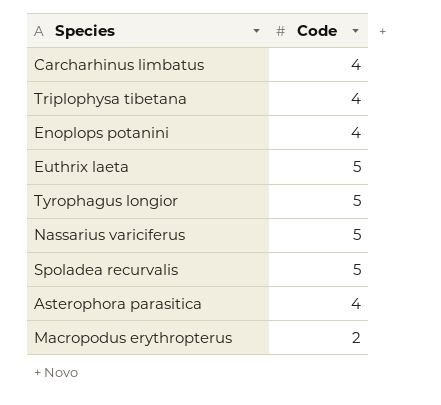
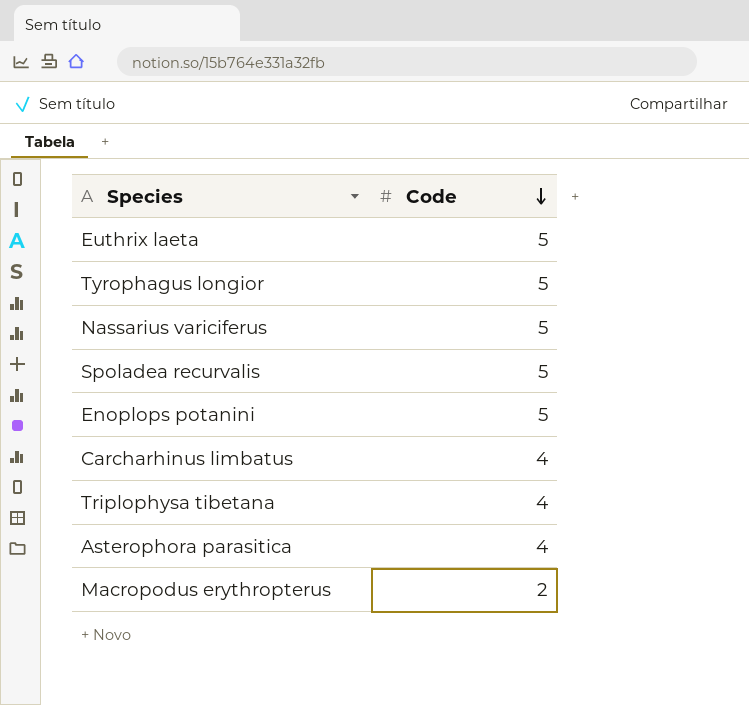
row order: none -> Code descending
Enoplops potanini | Code: 4 -> 5

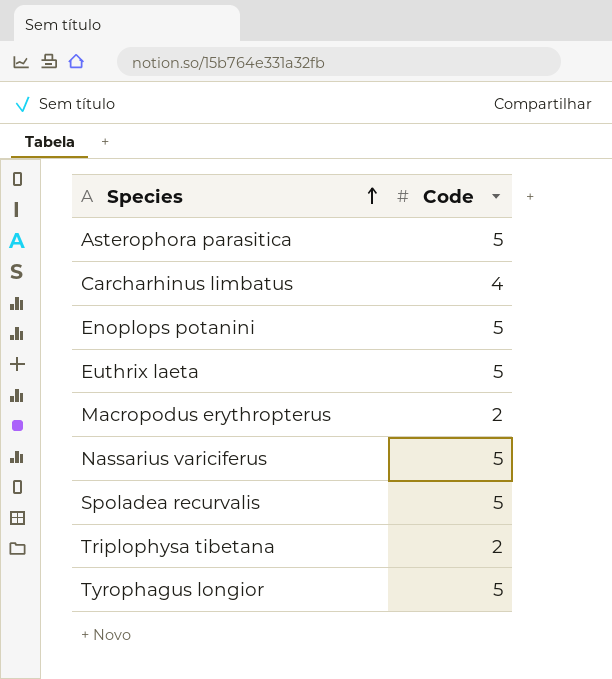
row order: Code descending -> Species ascending
Asterophora parasitica | Code: 4 -> 5
Triplophysa tibetana | Code: 4 -> 2

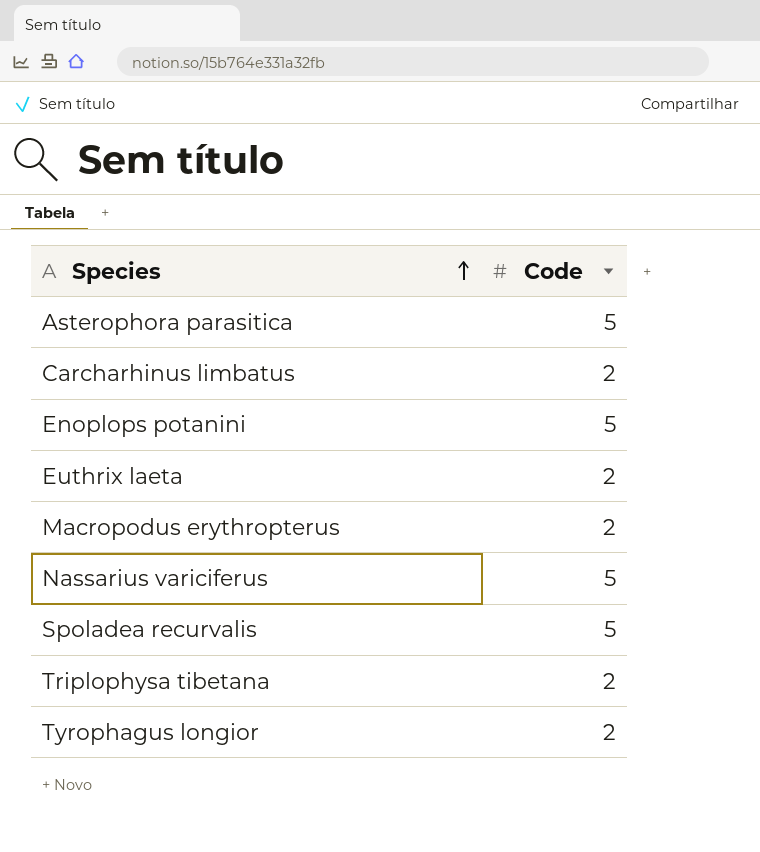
Carcharhinus limbatus | Code: 4 -> 2
Euthrix laeta | Code: 5 -> 2
Tyrophagus longior | Code: 5 -> 2

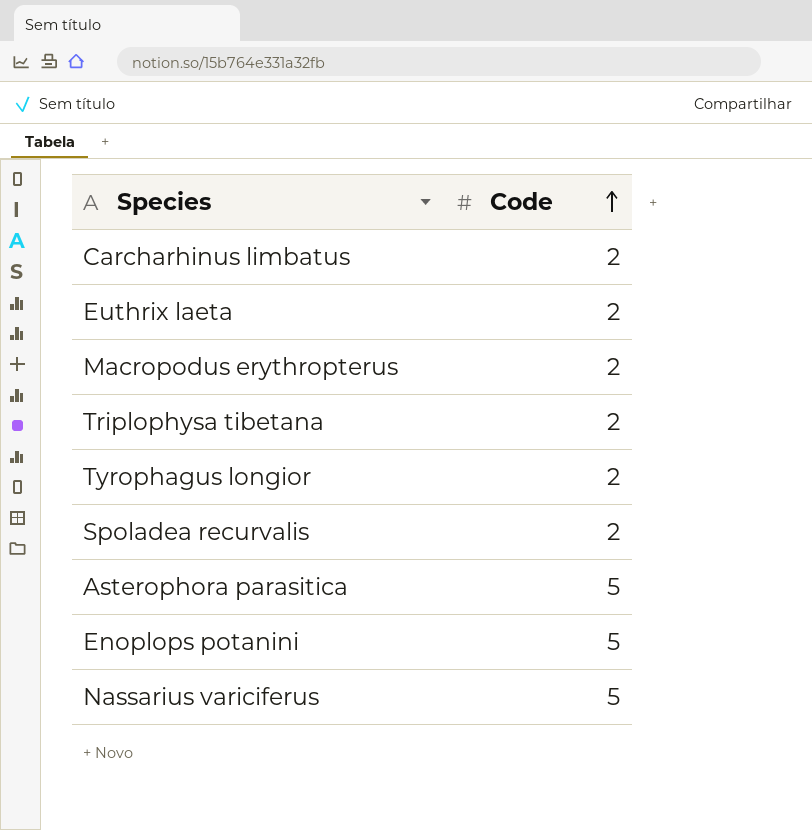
row order: Species ascending -> Code ascending
Spoladea recurvalis | Code: 5 -> 2

